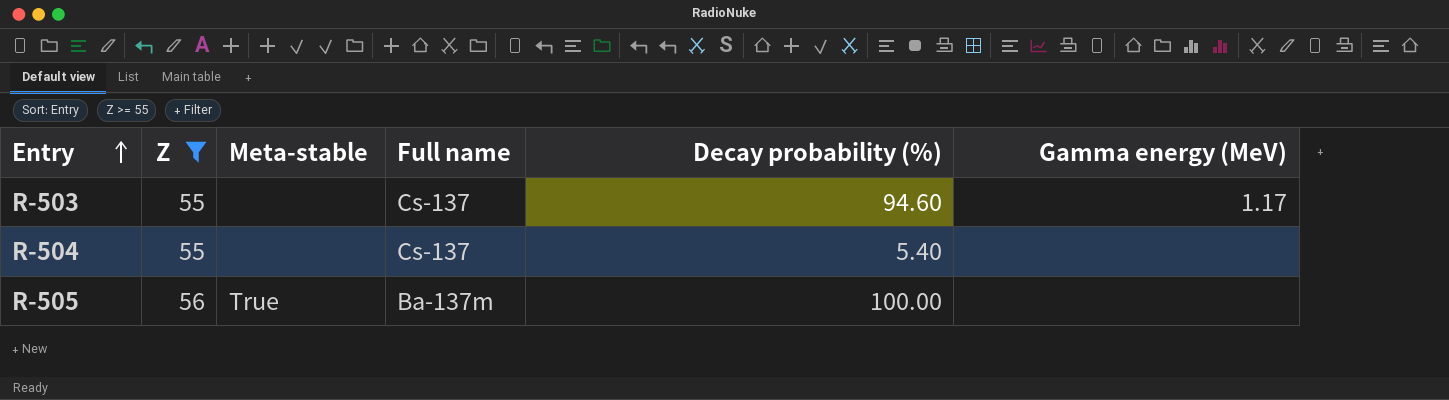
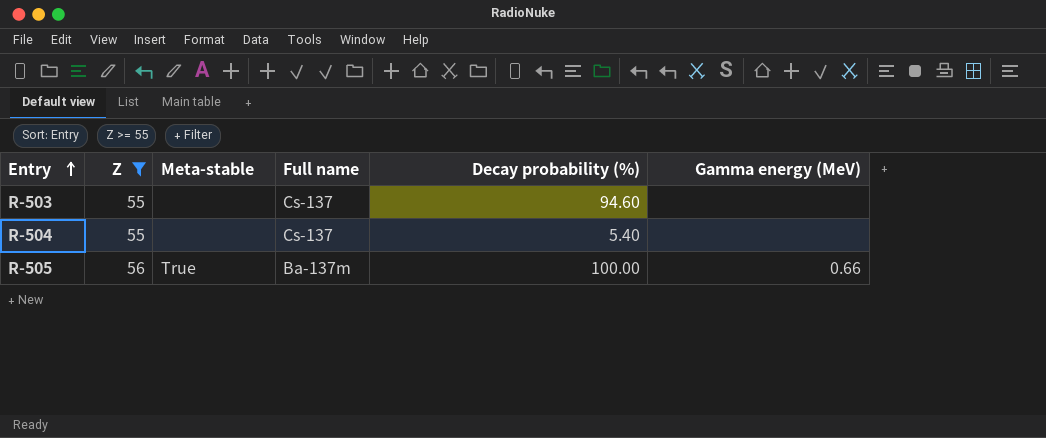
R-503 | Gamma energy (MeV): 1.17 -> none
R-505 | Gamma energy (MeV): none -> 0.66

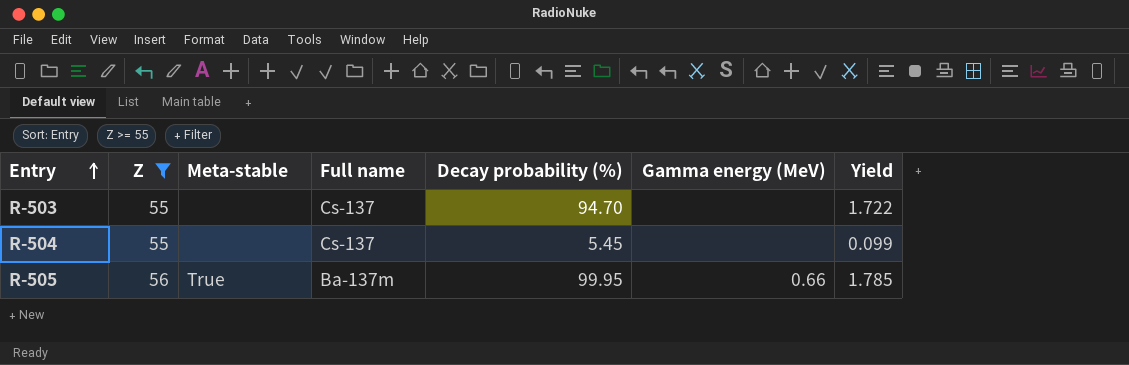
column Yield | formula: none -> [Decay probability (%)] / [Z]
R-503 | Decay probability (%): 94.60 -> 94.70
R-504 | Decay probability (%): 5.40 -> 5.45
R-505 | Decay probability (%): 100.00 -> 99.95

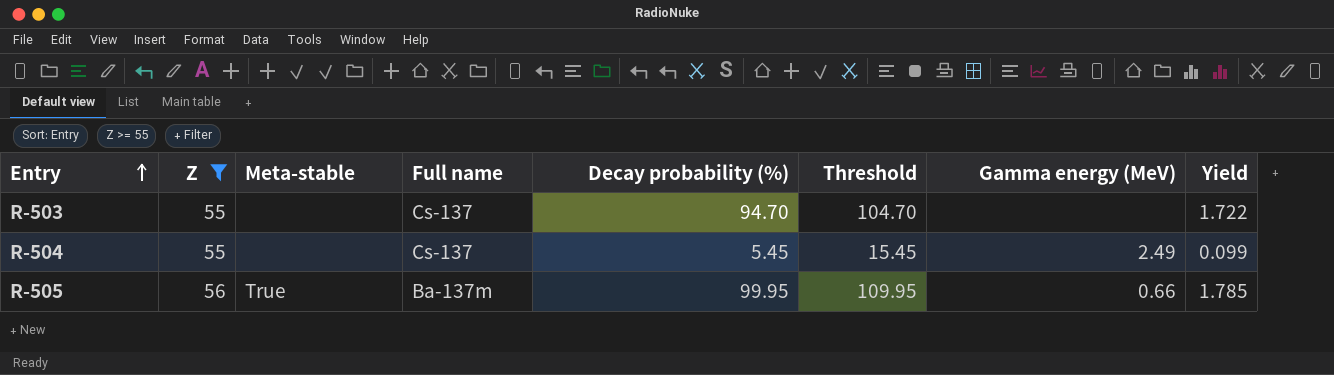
column Threshold | formula: none -> [Decay probability (%)] + 10
R-504 | Gamma energy (MeV): none -> 2.49

